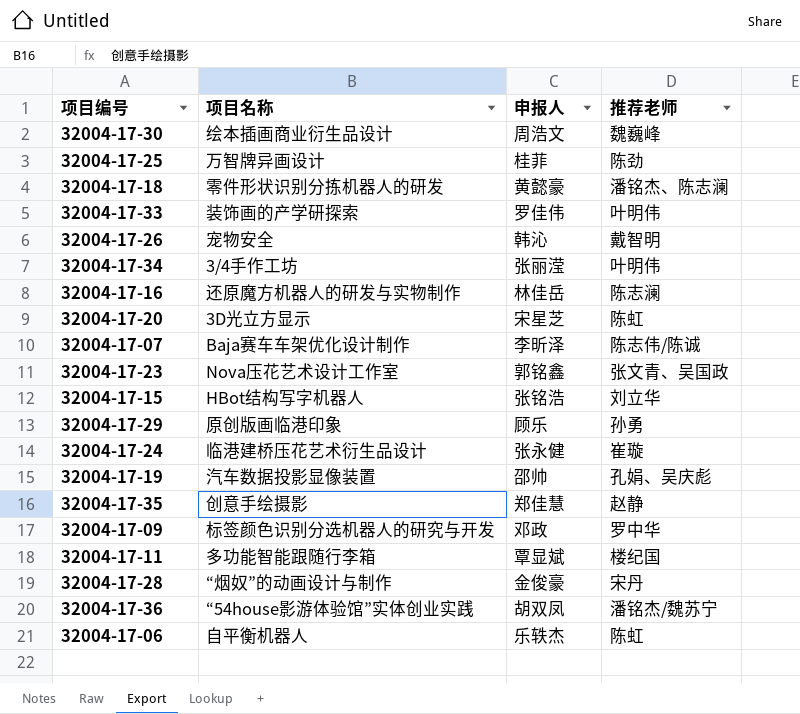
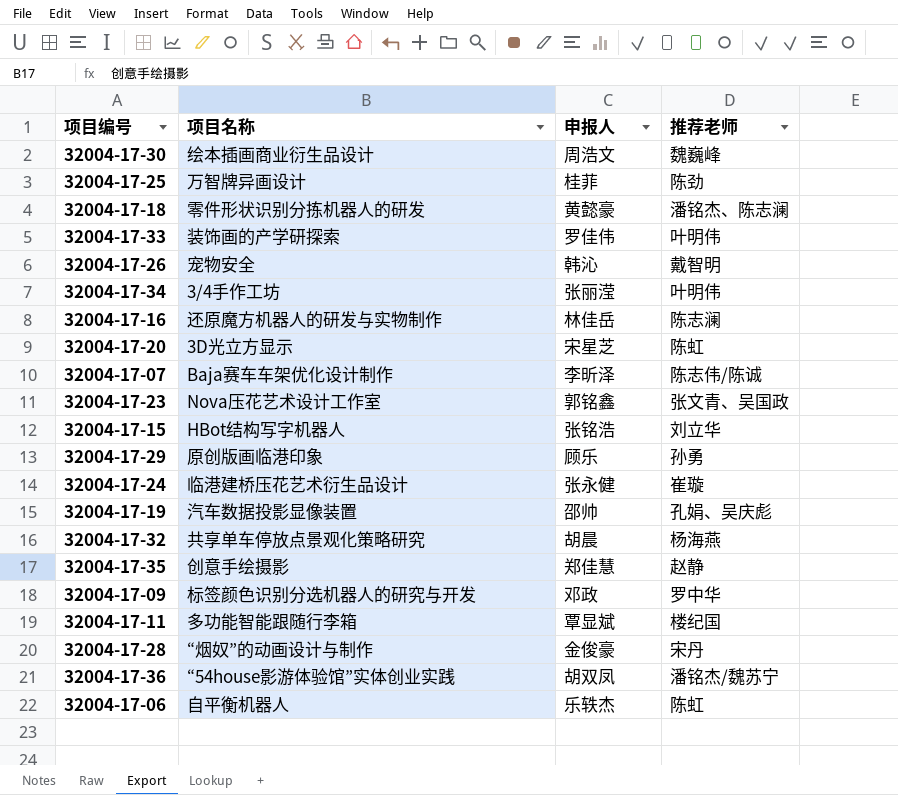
row 32004-17-32: none -> 共享单车停放点景观化策略研究 | 胡晨 | 杨海燕

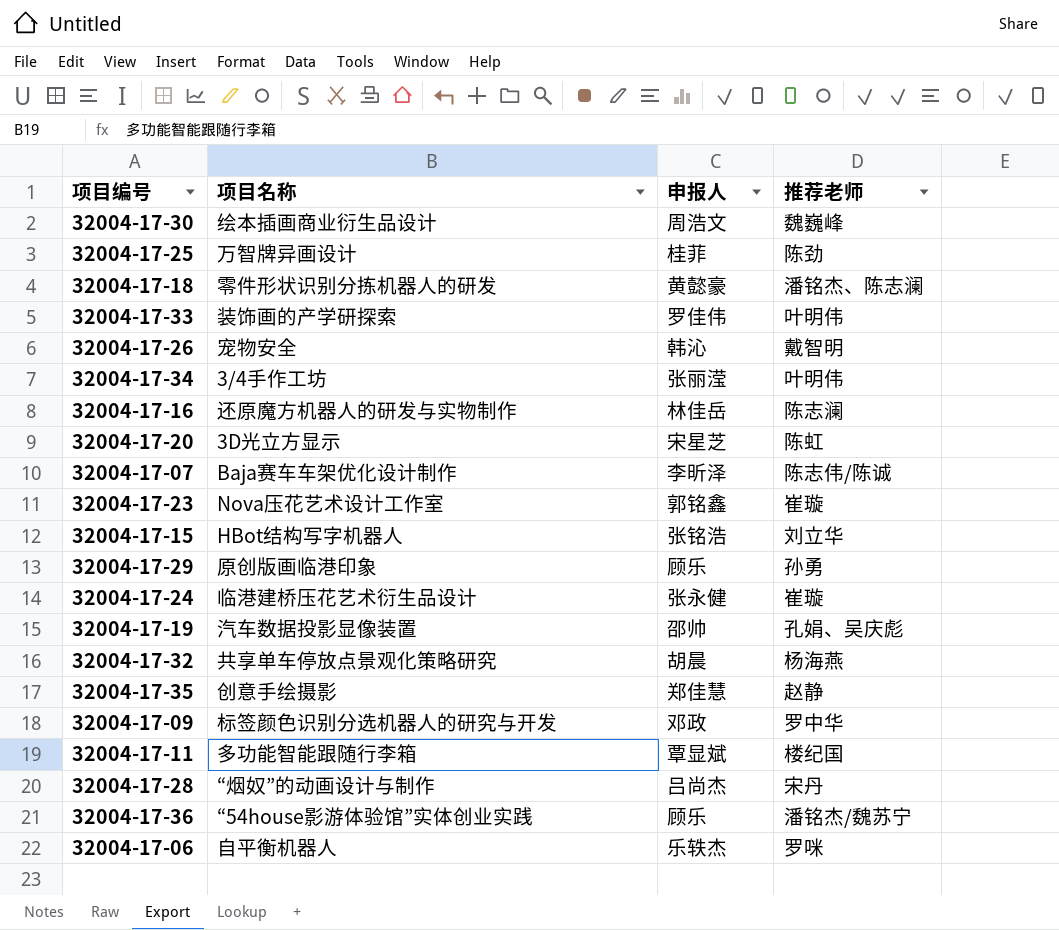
32004-17-23 | 推荐老师: 张文青、吴国政 -> 崔璇
32004-17-28 | 申报人: 金俊豪 -> 吕尚杰
32004-17-36 | 申报人: 胡双凤 -> 顾乐
32004-17-06 | 推荐老师: 陈虹 -> 罗咪

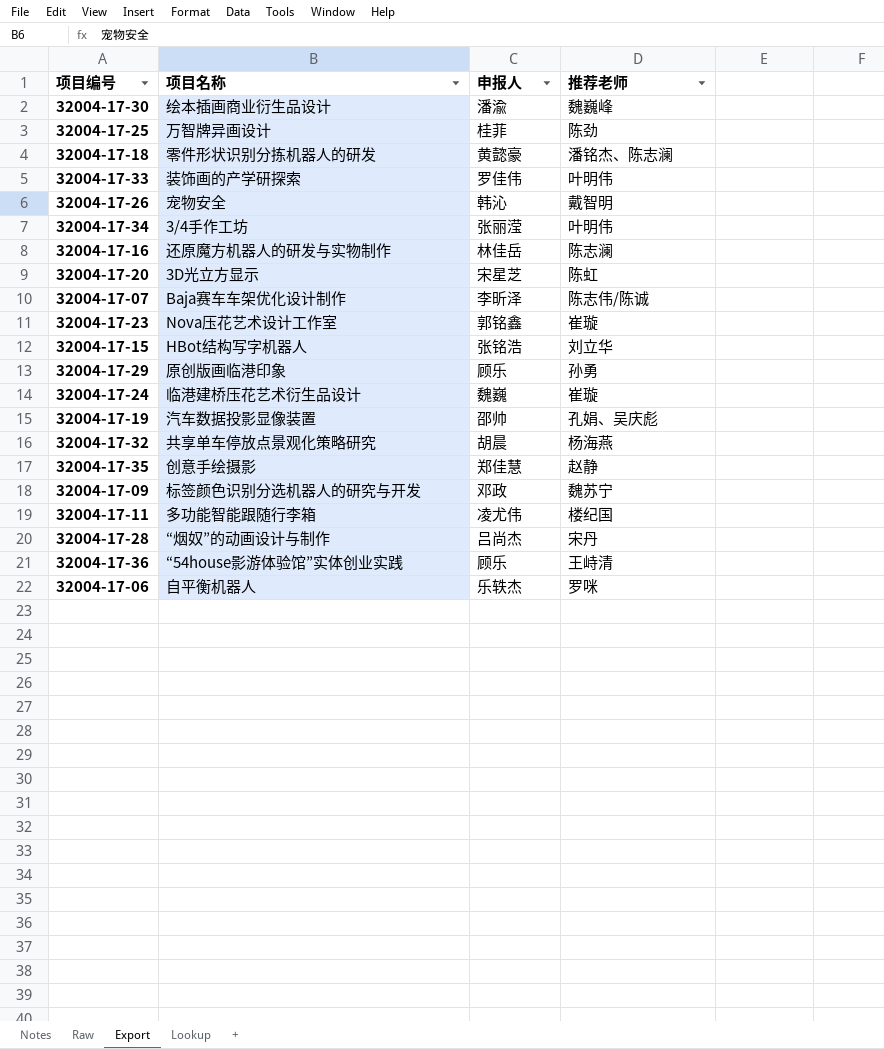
32004-17-30 | 申报人: 周浩文 -> 潘渝
32004-17-24 | 申报人: 张永健 -> 魏巍
32004-17-09 | 推荐老师: 罗中华 -> 魏苏宁
32004-17-11 | 申报人: 覃显斌 -> 凌尤伟
32004-17-36 | 推荐老师: 潘铭杰/魏苏宁 -> 王峙清

